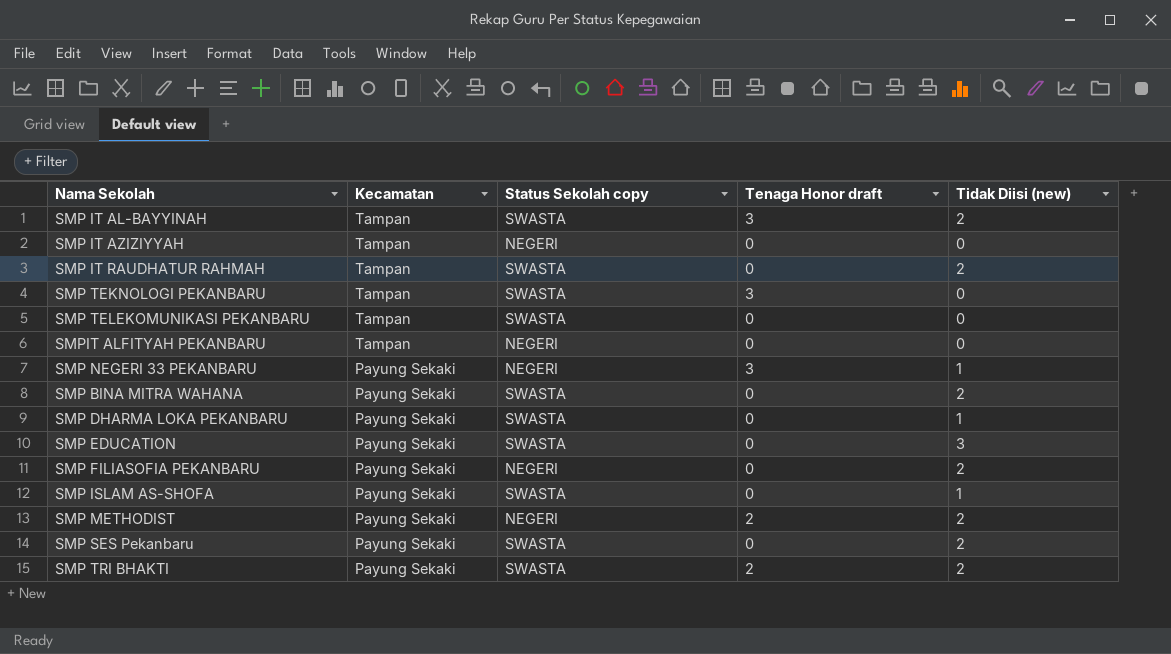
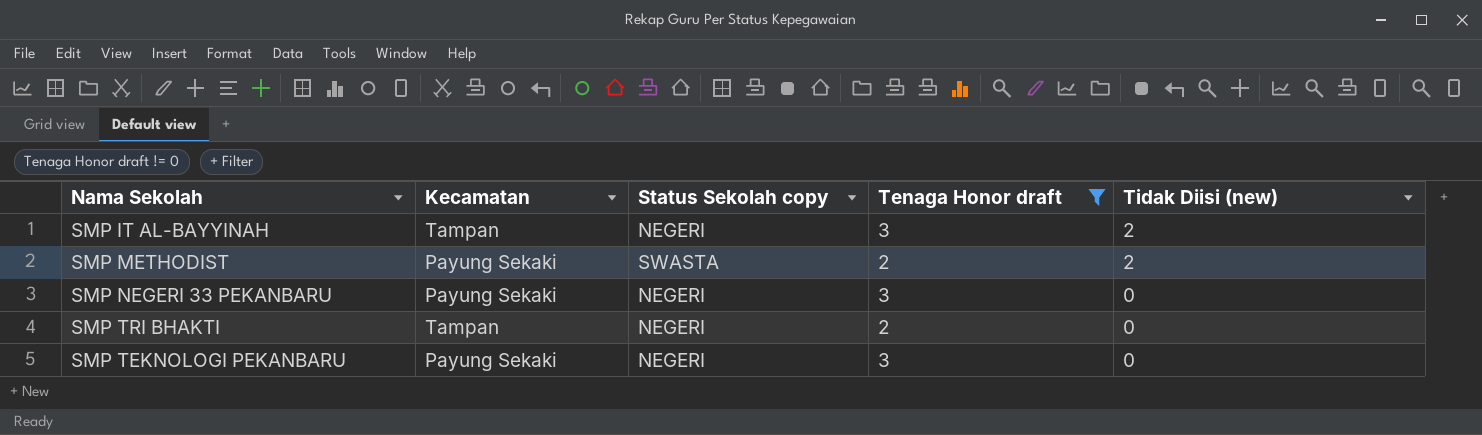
filter: none -> Tenaga Honor draft != 0
row order: Kecamatan descending -> Tidak Diisi (new) descending
SMP IT AL-BAYYINAH | Status Sekolah copy: SWASTA -> NEGERI
SMP METHODIST | Status Sekolah copy: NEGERI -> SWASTA
SMP NEGERI 33 PEKANBARU | Tidak Diisi (new): 1 -> 0
SMP TRI BHAKTI | Kecamatan: Payung Sekaki -> Tampan
SMP TRI BHAKTI | Status Sekolah copy: SWASTA -> NEGERI
SMP TRI BHAKTI | Tidak Diisi (new): 2 -> 0
SMP TEKNOLOGI PEKANBARU | Kecamatan: Tampan -> Payung Sekaki
SMP TEKNOLOGI PEKANBARU | Status Sekolah copy: SWASTA -> NEGERI

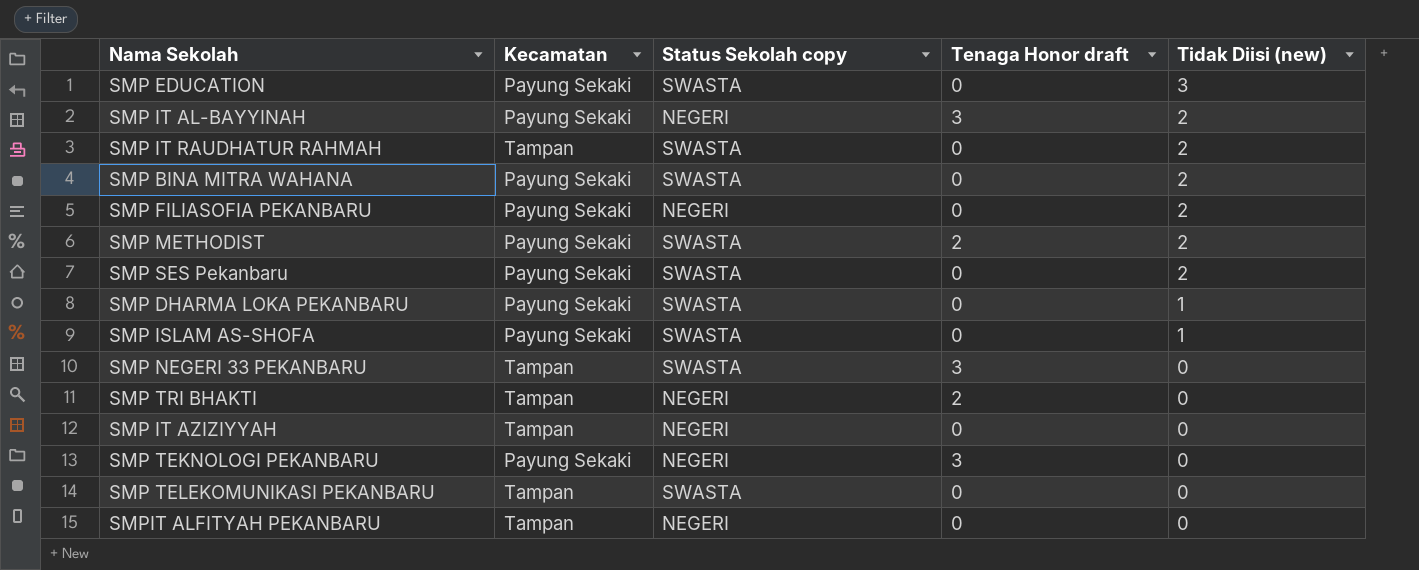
filter: Tenaga Honor draft != 0 -> none
SMP IT AL-BAYYINAH | Kecamatan: Tampan -> Payung Sekaki
SMP NEGERI 33 PEKANBARU | Kecamatan: Payung Sekaki -> Tampan
SMP NEGERI 33 PEKANBARU | Status Sekolah copy: NEGERI -> SWASTA

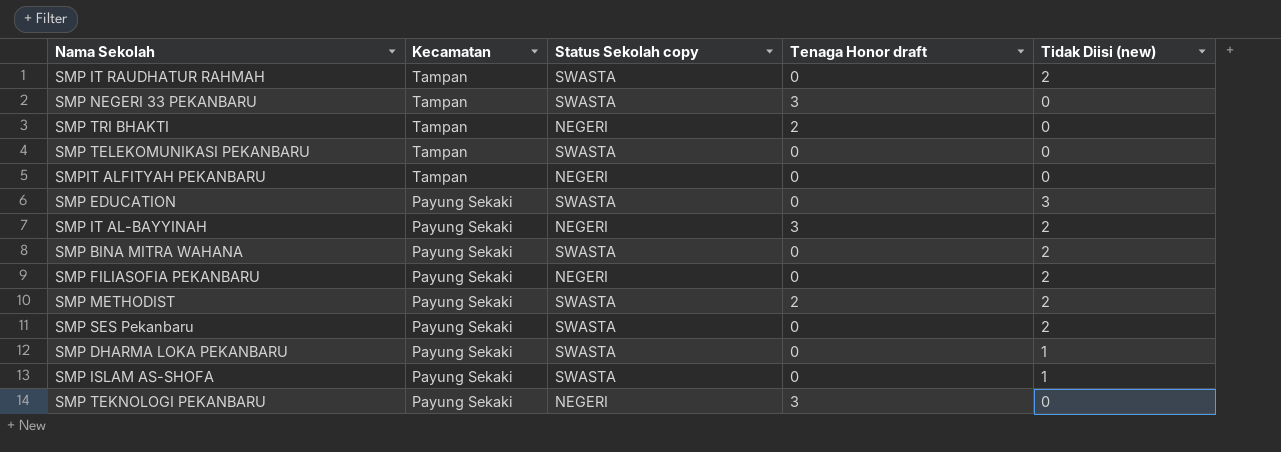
row order: Tidak Diisi (new) descending -> Kecamatan descending
row SMP IT AZIZIYYAH: Tampan | NEGERI | 0 | 0 -> none

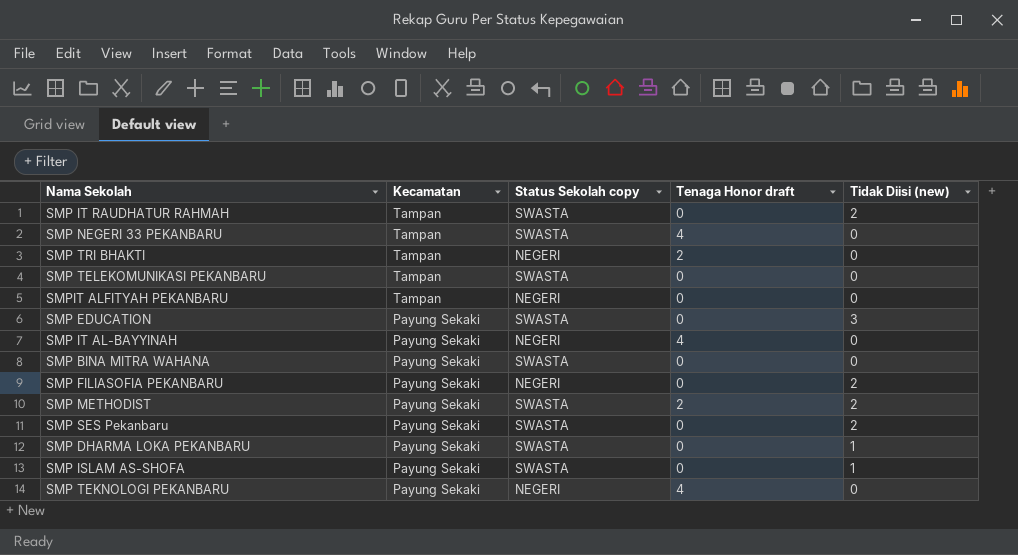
SMP NEGERI 33 PEKANBARU | Tenaga Honor draft: 3 -> 4
SMP IT AL-BAYYINAH | Tenaga Honor draft: 3 -> 4
SMP IT AL-BAYYINAH | Tidak Diisi (new): 2 -> 0
SMP BINA MITRA WAHANA | Tidak Diisi (new): 2 -> 0
SMP TEKNOLOGI PEKANBARU | Tenaga Honor draft: 3 -> 4

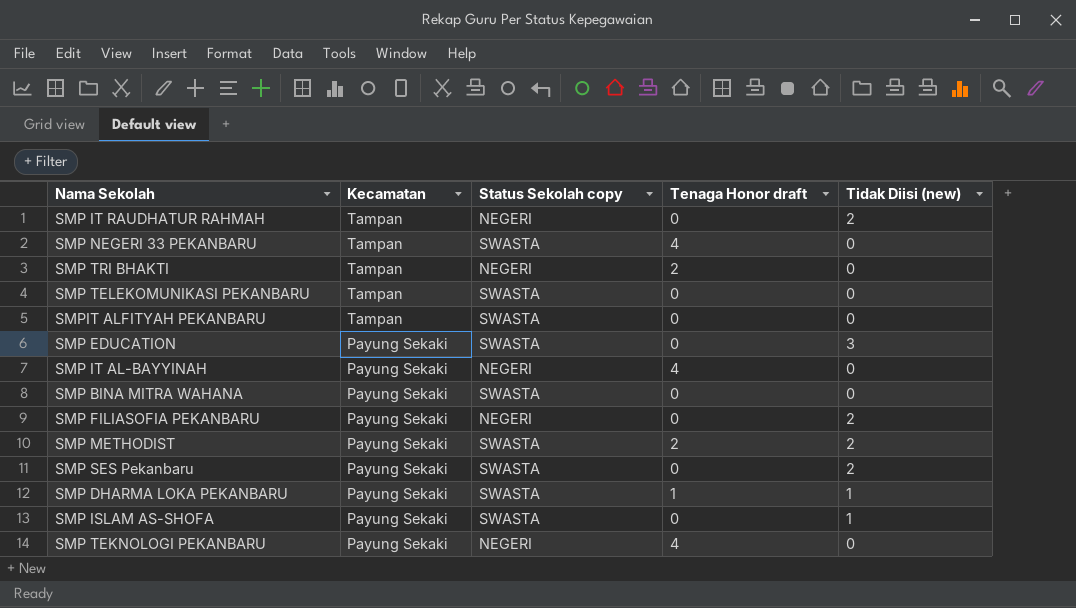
SMP IT RAUDHATUR RAHMAH | Status Sekolah copy: SWASTA -> NEGERI
SMPIT ALFITYAH PEKANBARU | Status Sekolah copy: NEGERI -> SWASTA
SMP DHARMA LOKA PEKANBARU | Tenaga Honor draft: 0 -> 1

